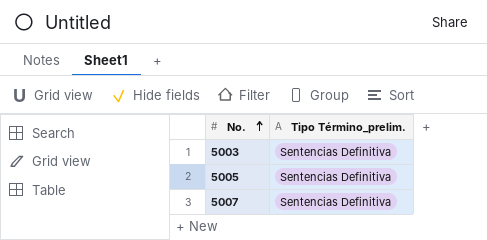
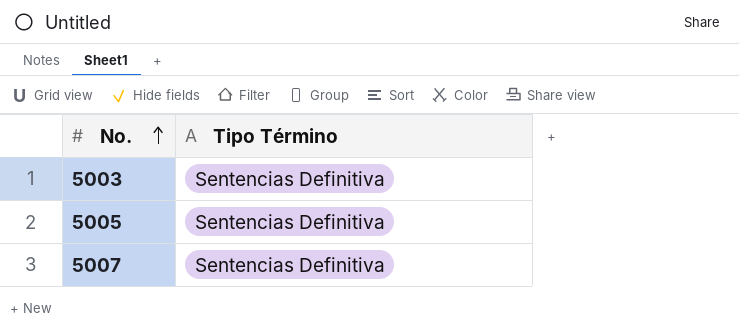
column name: Tipo Término_prelim. -> Tipo Término

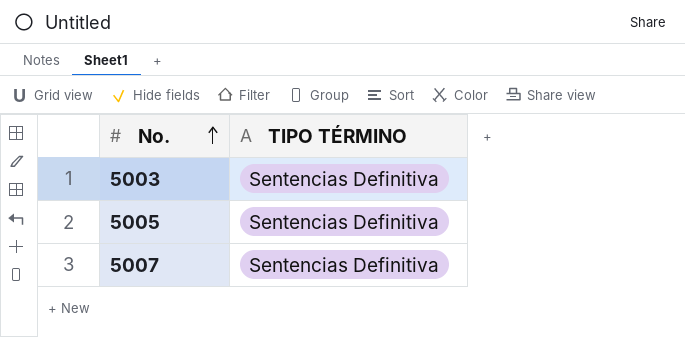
column name: Tipo Término -> TIPO TÉRMINO

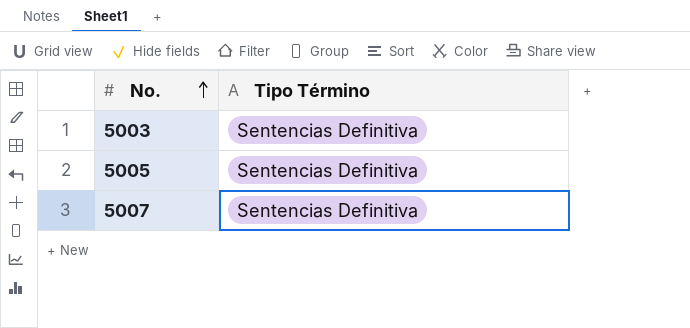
column name: TIPO TÉRMINO -> Tipo Término

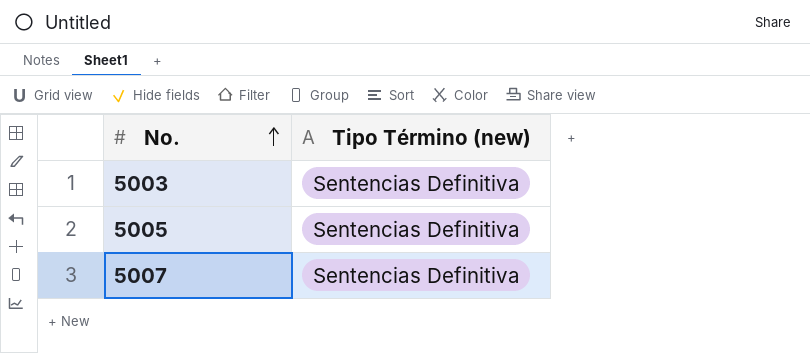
column name: Tipo Término -> Tipo Término (new)

